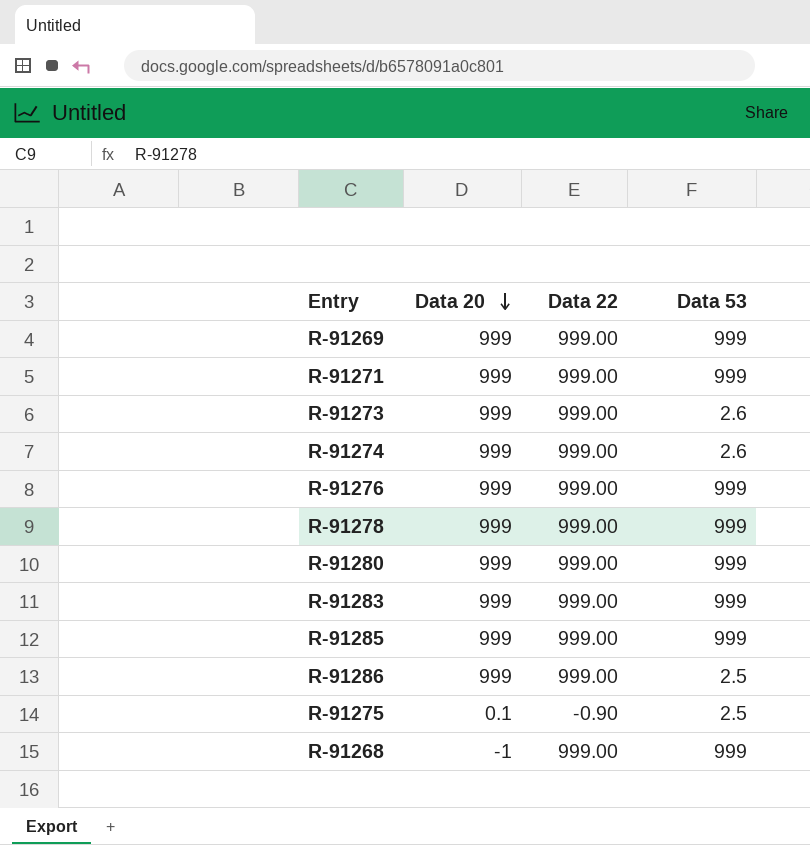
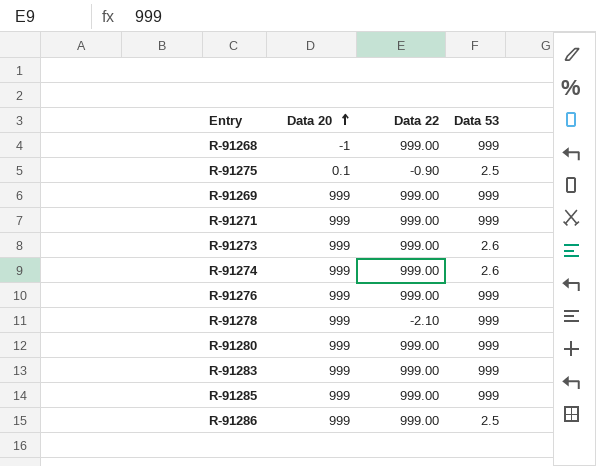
row order: Data 20 descending -> Data 20 ascending
R-91278 | Data 22: 999.00 -> -2.10

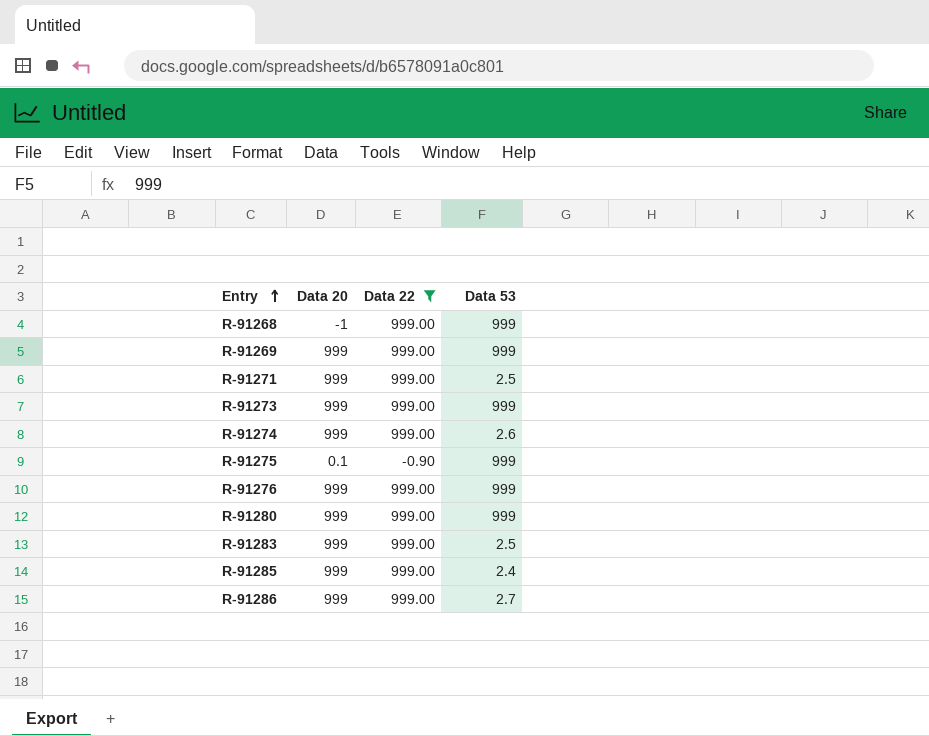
filter: none -> Data 22 != -2.10
row order: Data 20 ascending -> Entry ascending
R-91271 | Data 53: 999 -> 2.5
R-91273 | Data 53: 2.6 -> 999
R-91275 | Data 53: 2.5 -> 999
R-91283 | Data 53: 999 -> 2.5
R-91285 | Data 53: 999 -> 2.4
R-91286 | Data 53: 2.5 -> 2.7

